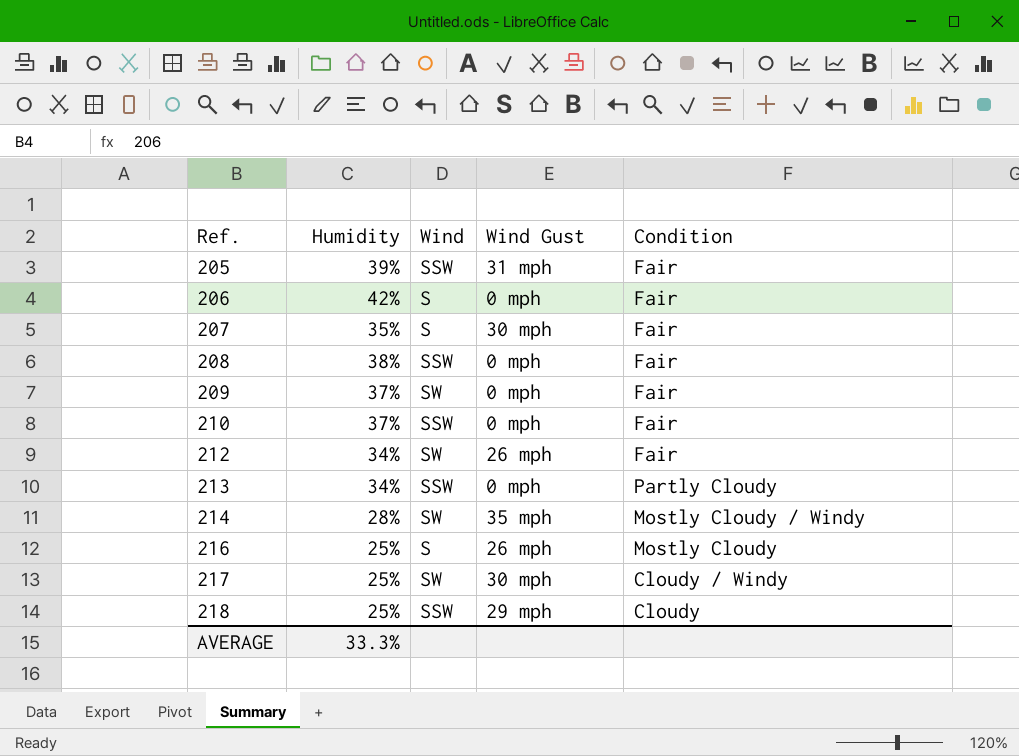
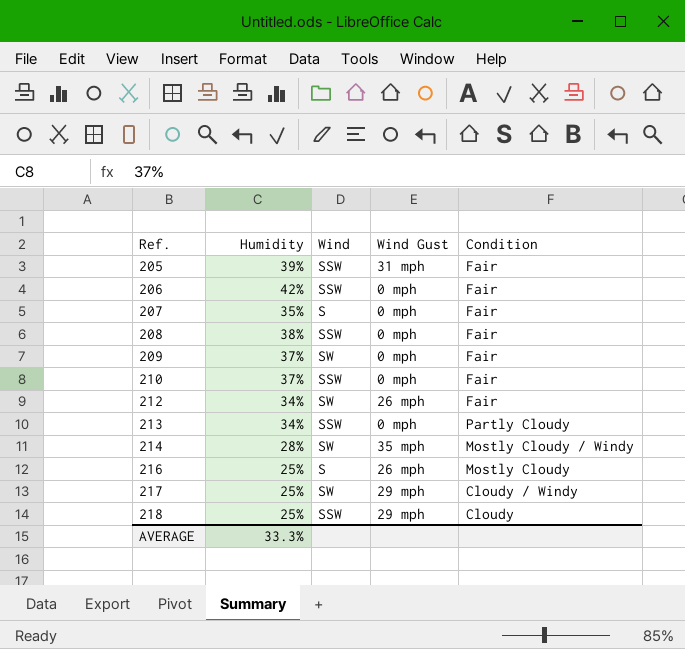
206 | Wind: S -> SSW
207 | Wind Gust: 30 mph -> 0 mph
217 | Wind Gust: 30 mph -> 29 mph

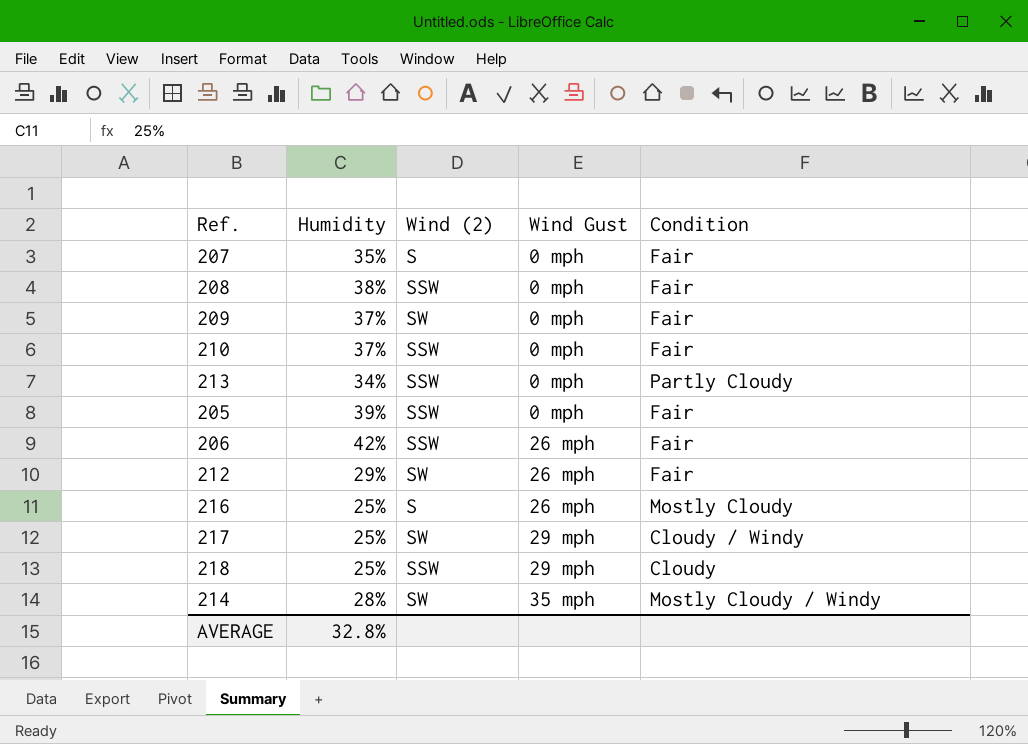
row order: Ref. ascending -> Wind Gust ascending
column name: Wind -> Wind (2)
205 | Wind Gust: 31 mph -> 0 mph
206 | Wind Gust: 0 mph -> 26 mph
212 | Humidity: 34% -> 29%
AVERAGE | Humidity: 33.3% -> 32.8%

